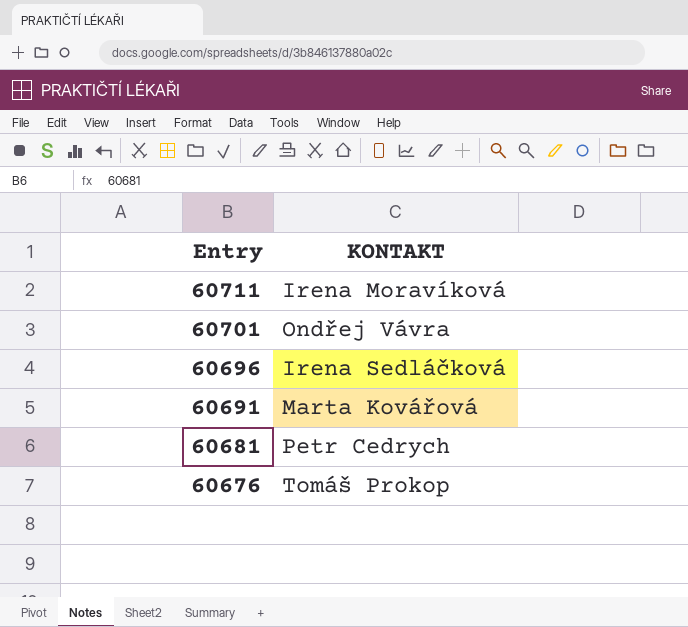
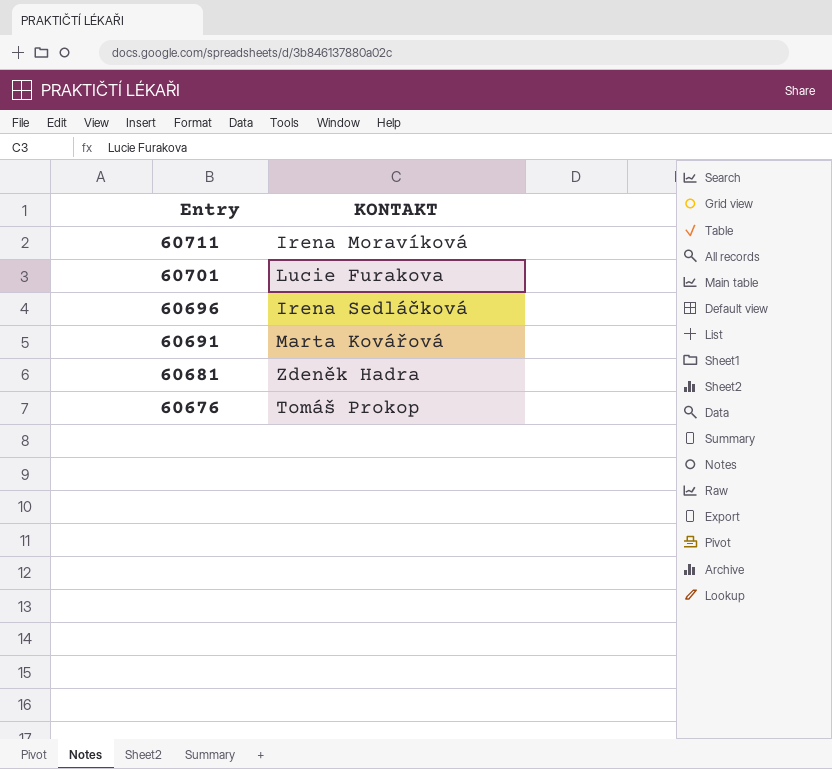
60701 | KONTAKT: Ondřej Vávra -> Lucie Furakova
60681 | KONTAKT: Petr Cedrych -> Zdeněk Hadra

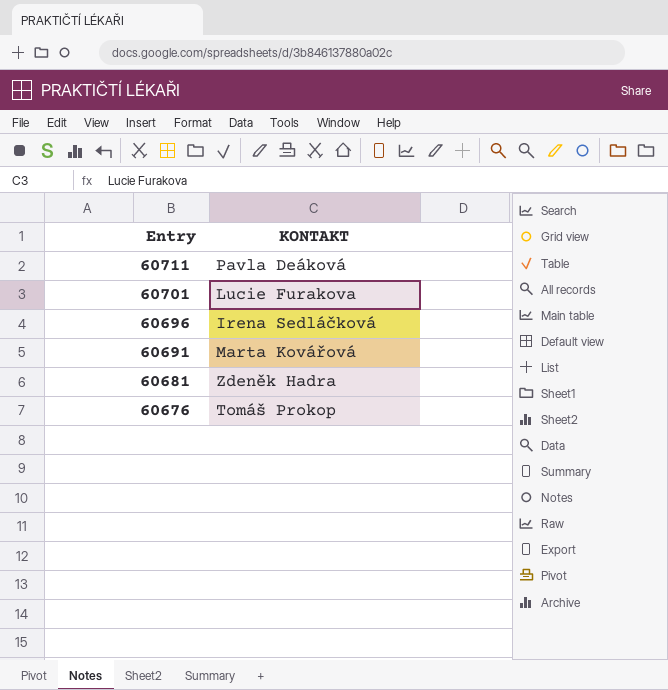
60711 | KONTAKT: Irena Moravíková -> Pavla Deáková

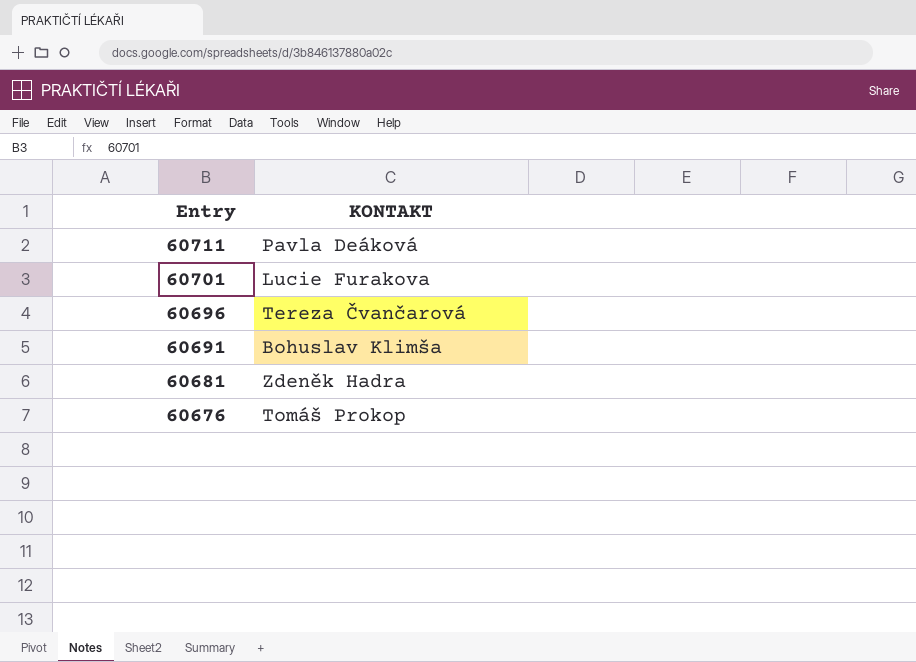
60696 | KONTAKT: Irena Sedláčková -> Tereza Čvančarová
60691 | KONTAKT: Marta Kovářová -> Bohuslav Klimša

